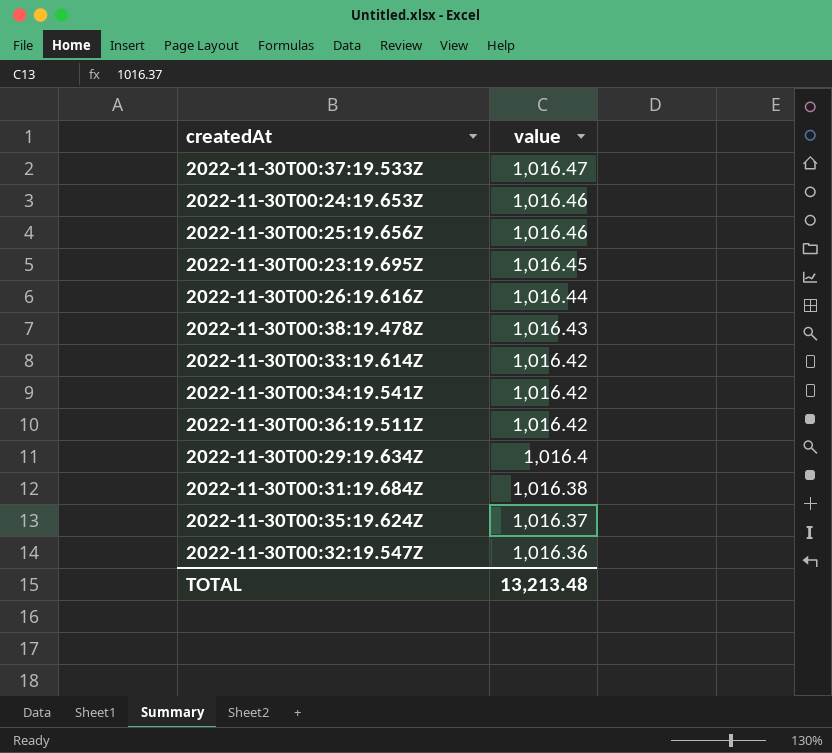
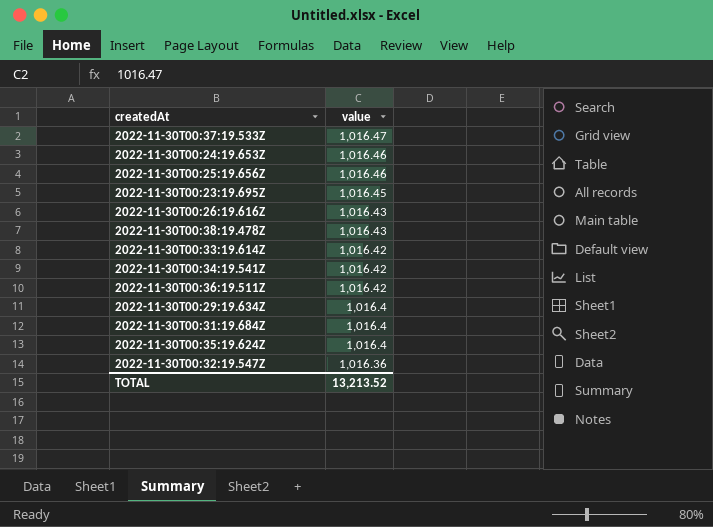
2022-11-30T00:26:19.616Z | value: 1,016.44 -> 1,016.43
2022-11-30T00:31:19.684Z | value: 1,016.38 -> 1,016.4
2022-11-30T00:35:19.624Z | value: 1,016.37 -> 1,016.4
TOTAL | value: 13,213.48 -> 13,213.52

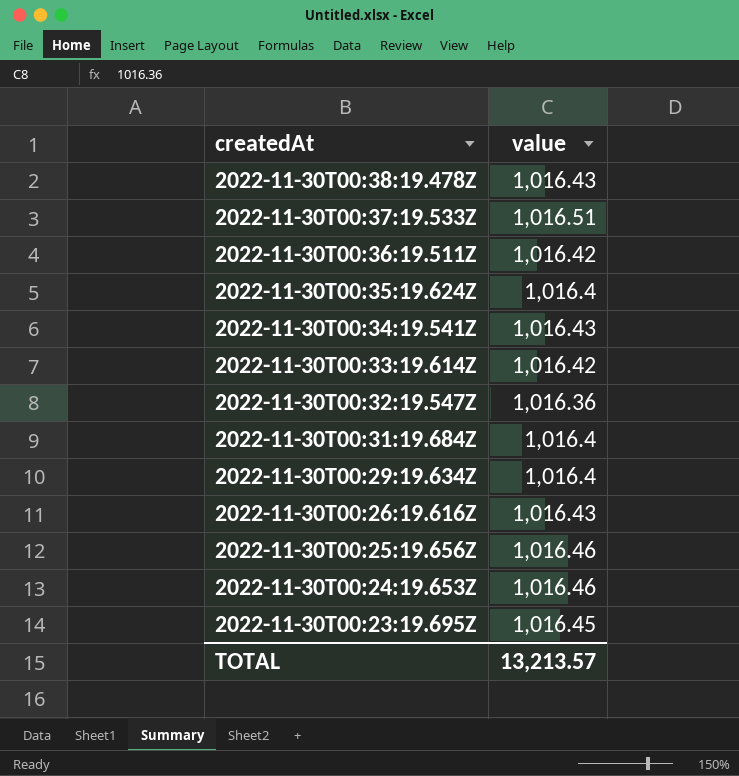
row order: value descending -> createdAt descending
2022-11-30T00:37:19.533Z | value: 1,016.47 -> 1,016.51
2022-11-30T00:34:19.541Z | value: 1,016.42 -> 1,016.43
TOTAL | value: 13,213.52 -> 13,213.57

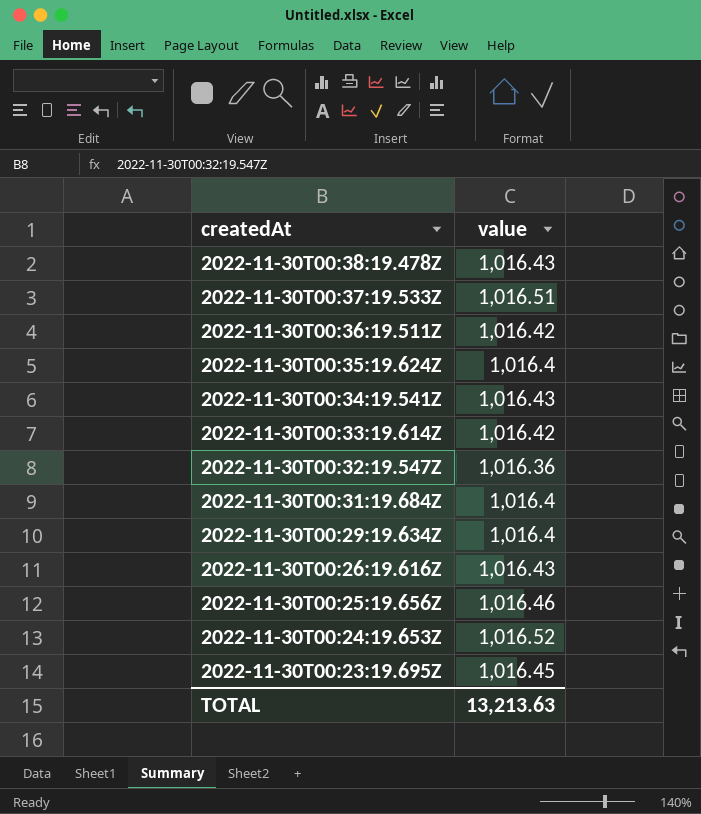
2022-11-30T00:24:19.653Z | value: 1,016.46 -> 1,016.52
TOTAL | value: 13,213.57 -> 13,213.63

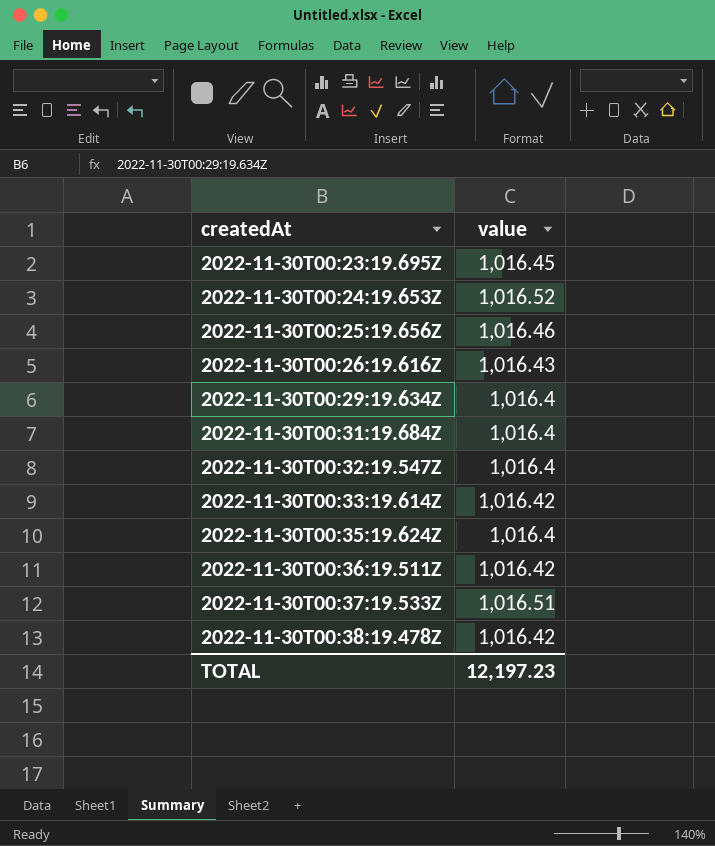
row order: createdAt descending -> createdAt ascending
row 2022-11-30T00:34:19.541Z: 1,016.43 -> none
2022-11-30T00:32:19.547Z | value: 1,016.36 -> 1,016.4
2022-11-30T00:38:19.478Z | value: 1,016.43 -> 1,016.42
TOTAL | value: 13,213.63 -> 12,197.23

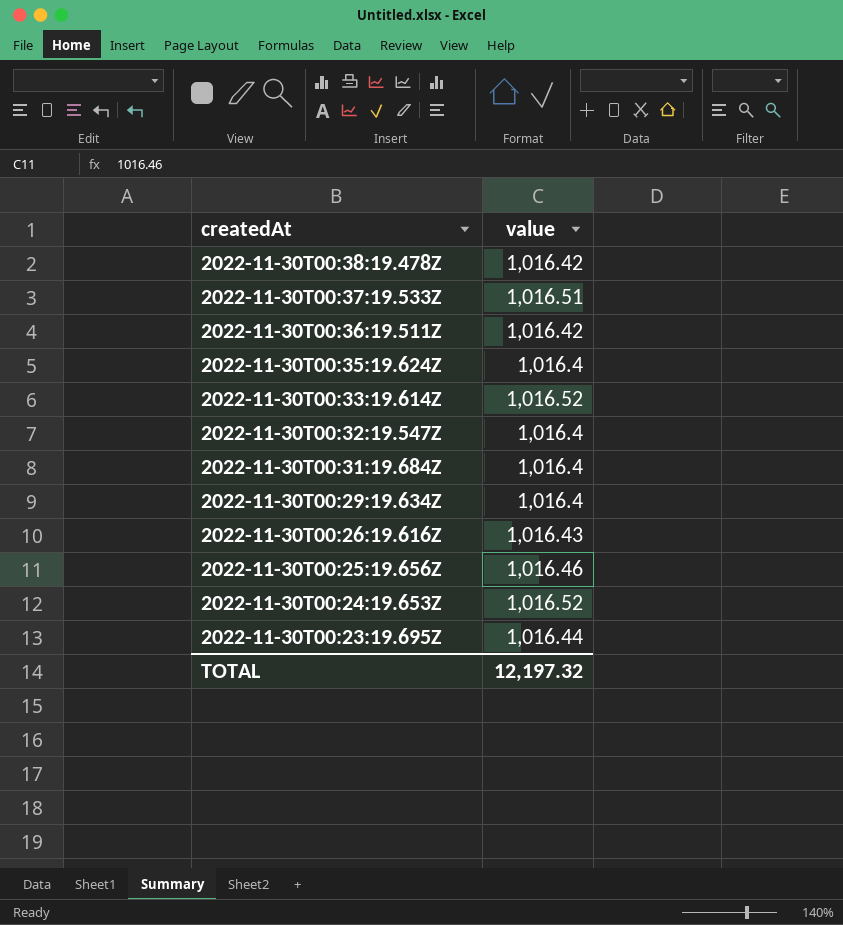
row order: createdAt ascending -> createdAt descending
2022-11-30T00:33:19.614Z | value: 1,016.42 -> 1,016.52
2022-11-30T00:23:19.695Z | value: 1,016.45 -> 1,016.44
TOTAL | value: 12,197.23 -> 12,197.32

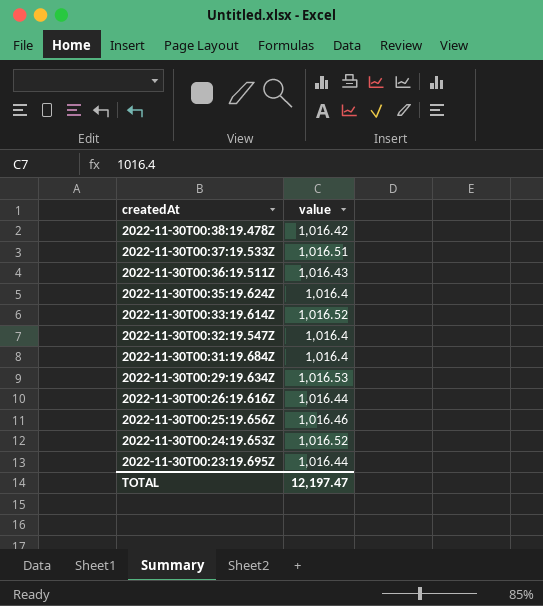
2022-11-30T00:36:19.511Z | value: 1,016.42 -> 1,016.43
2022-11-30T00:29:19.634Z | value: 1,016.4 -> 1,016.53
2022-11-30T00:26:19.616Z | value: 1,016.43 -> 1,016.44
TOTAL | value: 12,197.32 -> 12,197.47

